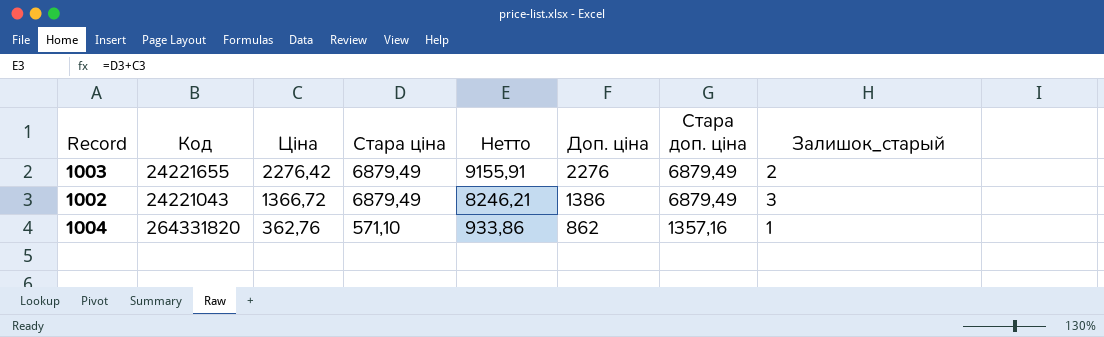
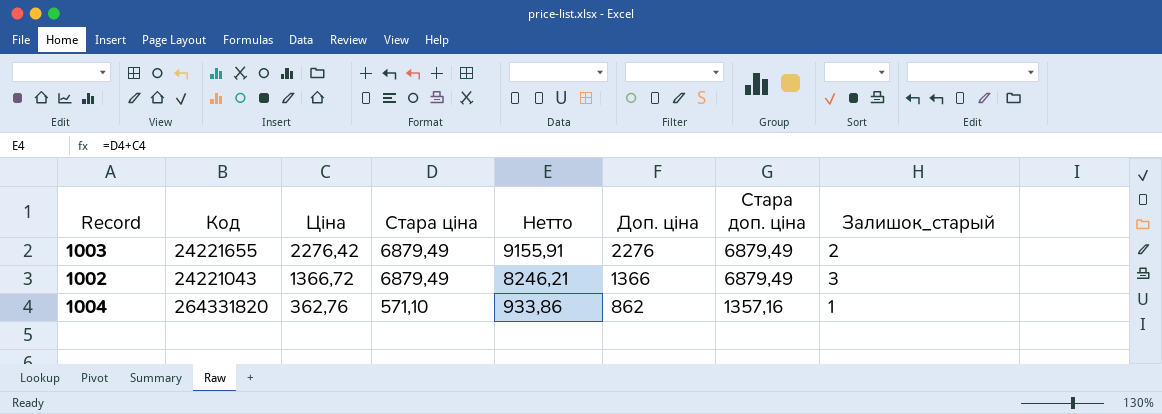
1002 | Доп. ціна: 1386 -> 1366

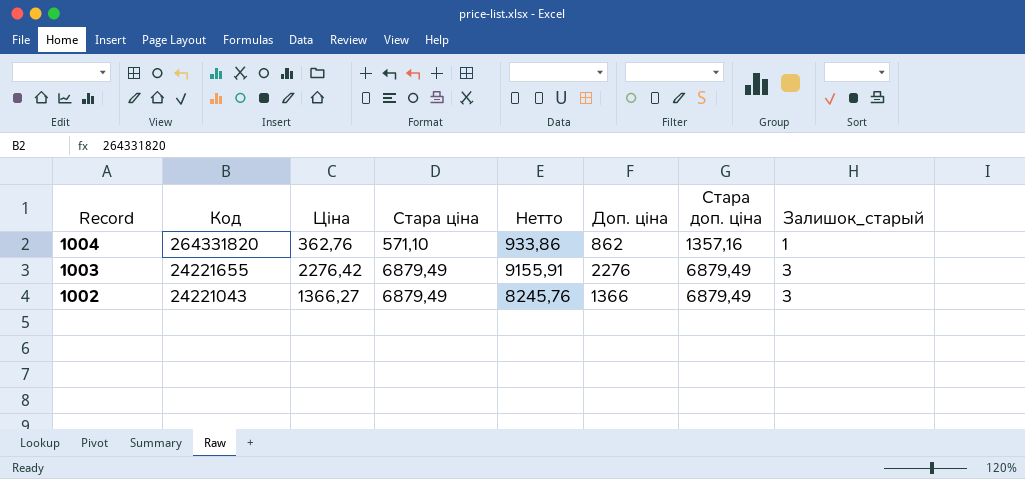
row order: Ціна descending -> Record descending
1003 | Залишок_старый: 2 -> 3
1002 | Ціна: 1366,72 -> 1366,27
1002 | Нетто: 8246,21 -> 8245,76

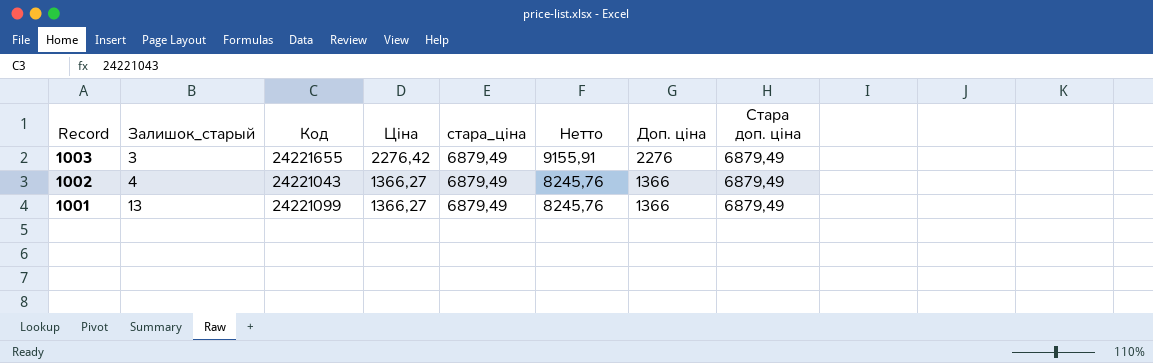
column Залишок_старый | position: 8 -> 2
column name: Стара ціна -> стара_ціна
row 1004: 264331820 | 362,76 | 571,10 | 933,86 | 862 | 1357,16 | 1 -> none
1002 | Залишок_старый: 3 -> 4
row 1001: none -> 13 | 24221099 | 1366,27 | 6879,49 | 8245,76 | 1366 | 6879,49

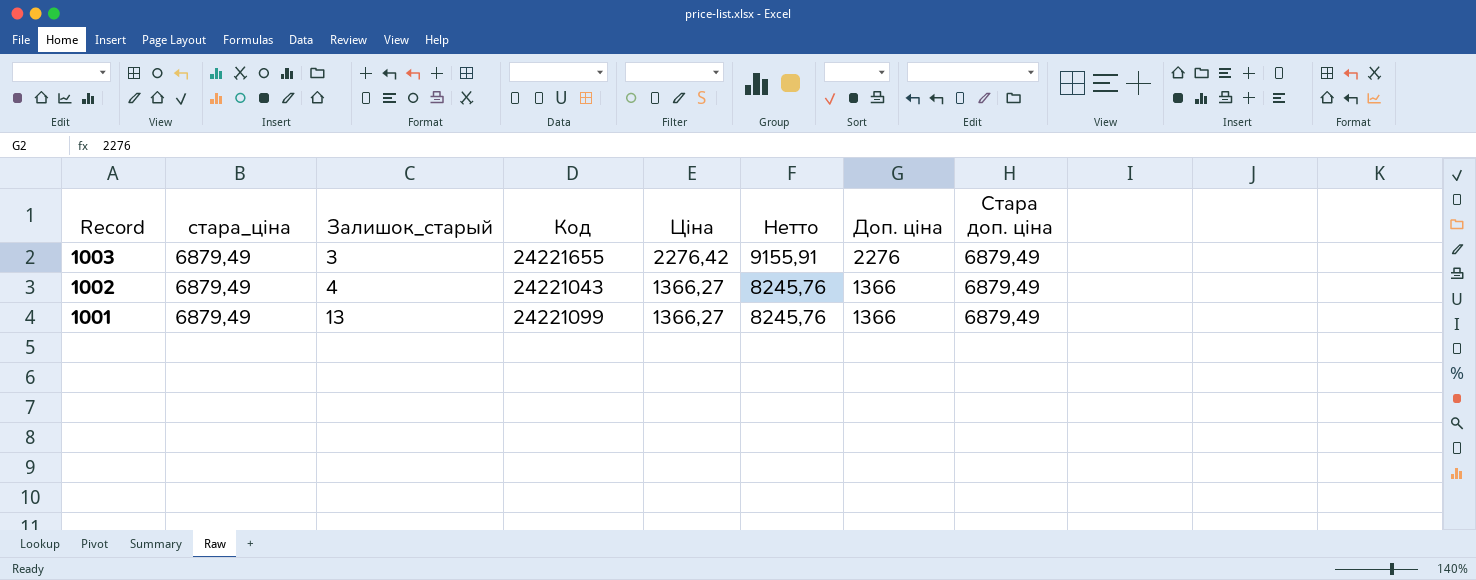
column стара_ціна | position: 5 -> 2

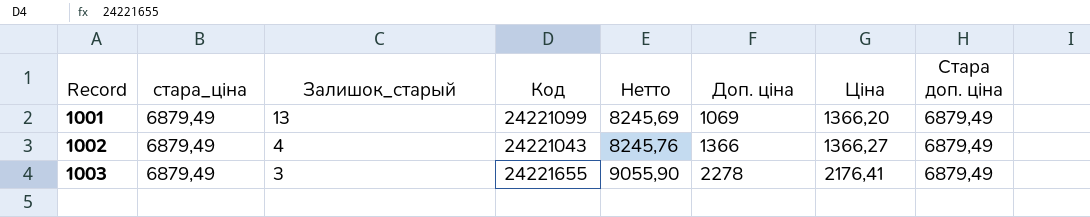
row order: Record descending -> Record ascending
column Ціна | position: 5 -> 7
1001 | Нетто: 8245,76 -> 8245,69
1001 | Доп. ціна: 1366 -> 1069
1001 | Ціна: 1366,27 -> 1366,20
1003 | Нетто: 9155,91 -> 9055,90
1003 | Доп. ціна: 2276 -> 2278
1003 | Ціна: 2276,42 -> 2176,41

